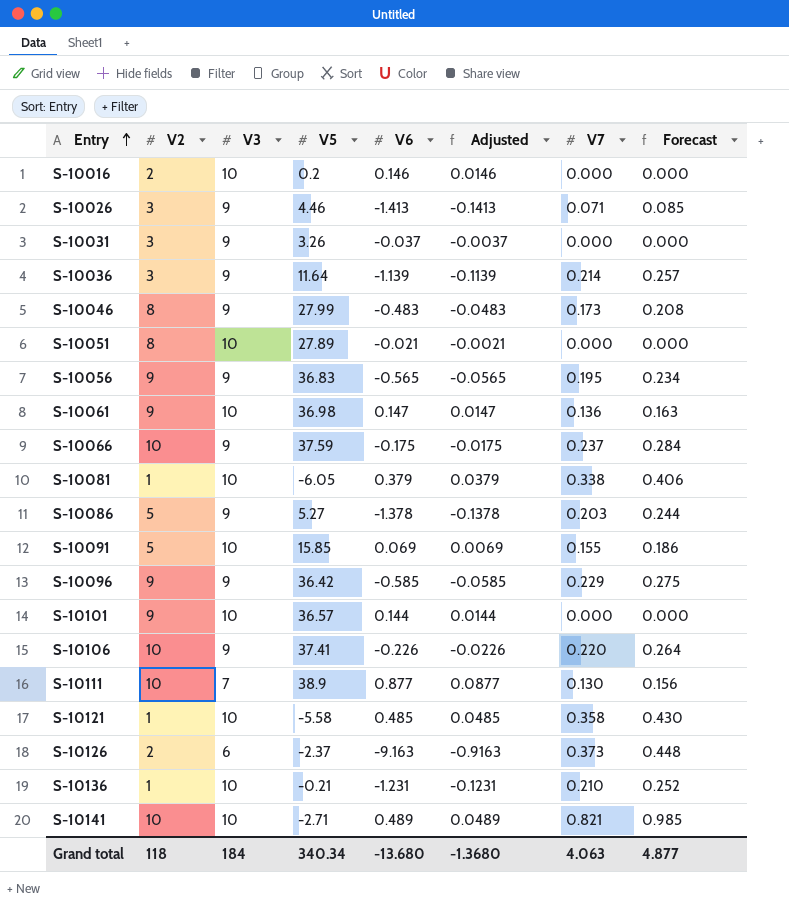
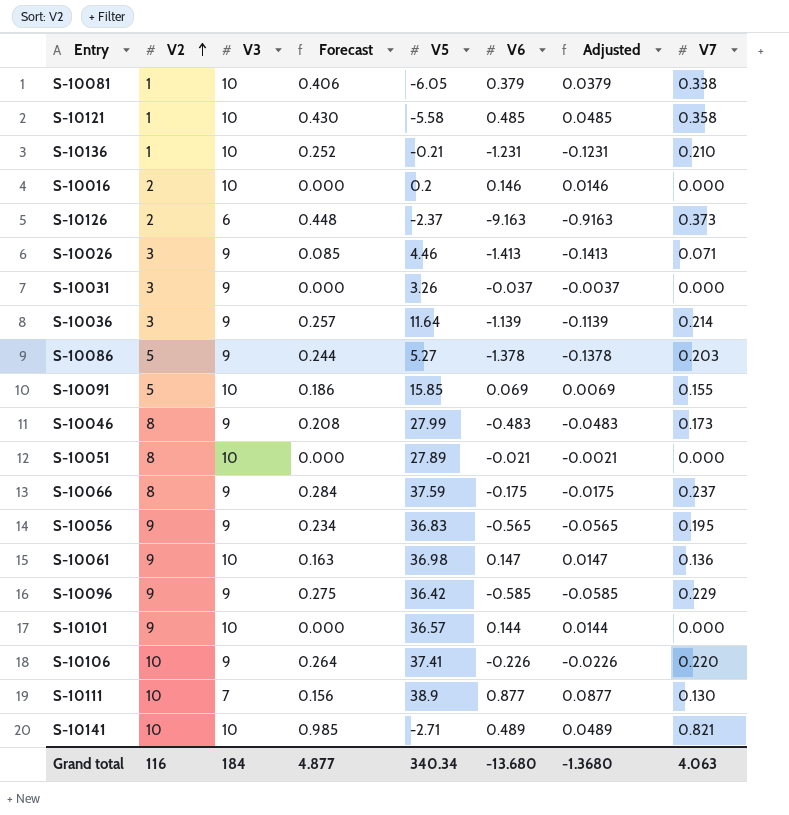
row order: Entry ascending -> V2 ascending
column Forecast | position: 8 -> 4
S-10066 | V2: 10 -> 8
Grand total | V2: 118 -> 116

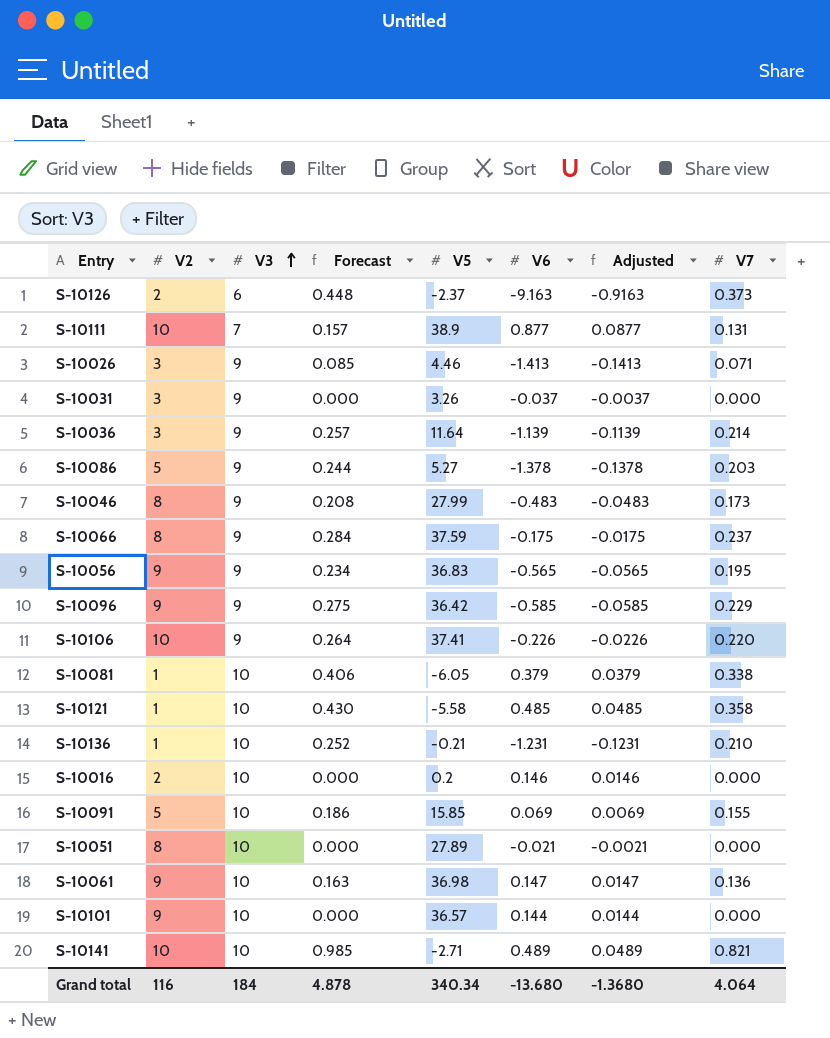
row order: V2 ascending -> V3 ascending
S-10111 | Forecast: 0.156 -> 0.157
S-10111 | V7: 0.130 -> 0.131
Grand total | Forecast: 4.877 -> 4.878
Grand total | V7: 4.063 -> 4.064

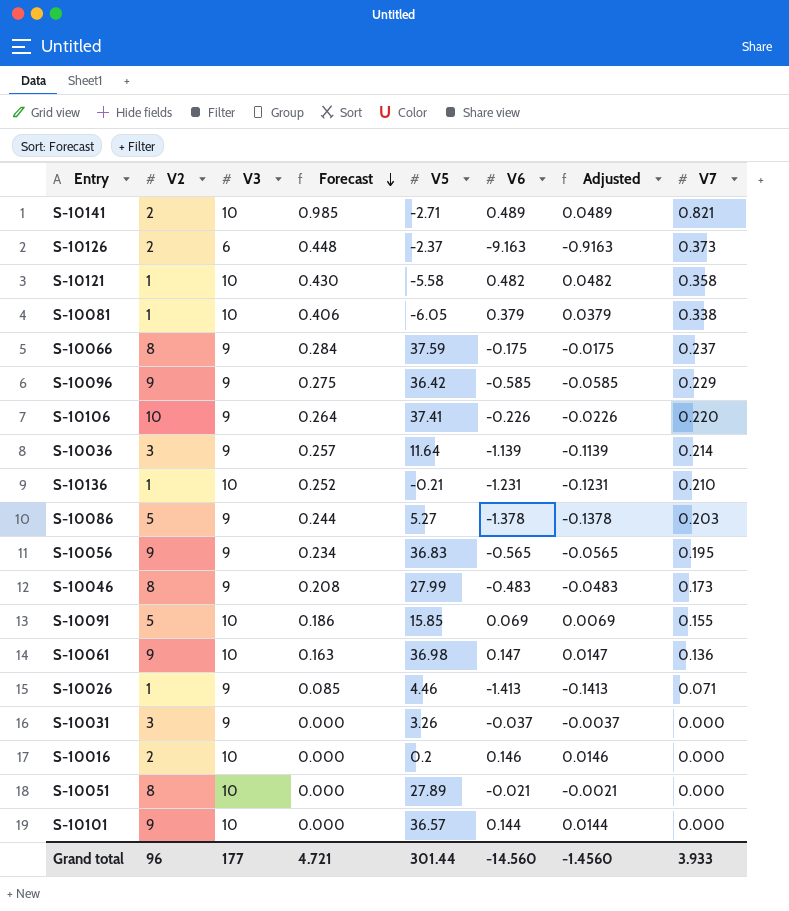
row order: V3 ascending -> Forecast descending
row S-10111: 10 | 7 | 0.157 | 38.9 | 0.877 | 0.0877 | 0.131 -> none
S-10141 | V2: 10 -> 2
S-10121 | V6: 0.485 -> 0.482
S-10121 | Adjusted: 0.0485 -> 0.0482
S-10026 | V2: 3 -> 1
Grand total | V2: 116 -> 96
Grand total | V3: 184 -> 177
Grand total | Forecast: 4.878 -> 4.721
Grand total | V5: 340.34 -> 301.44
Grand total | V6: -13.680 -> -14.560
Grand total | Adjusted: -1.3680 -> -1.4560
Grand total | V7: 4.064 -> 3.933

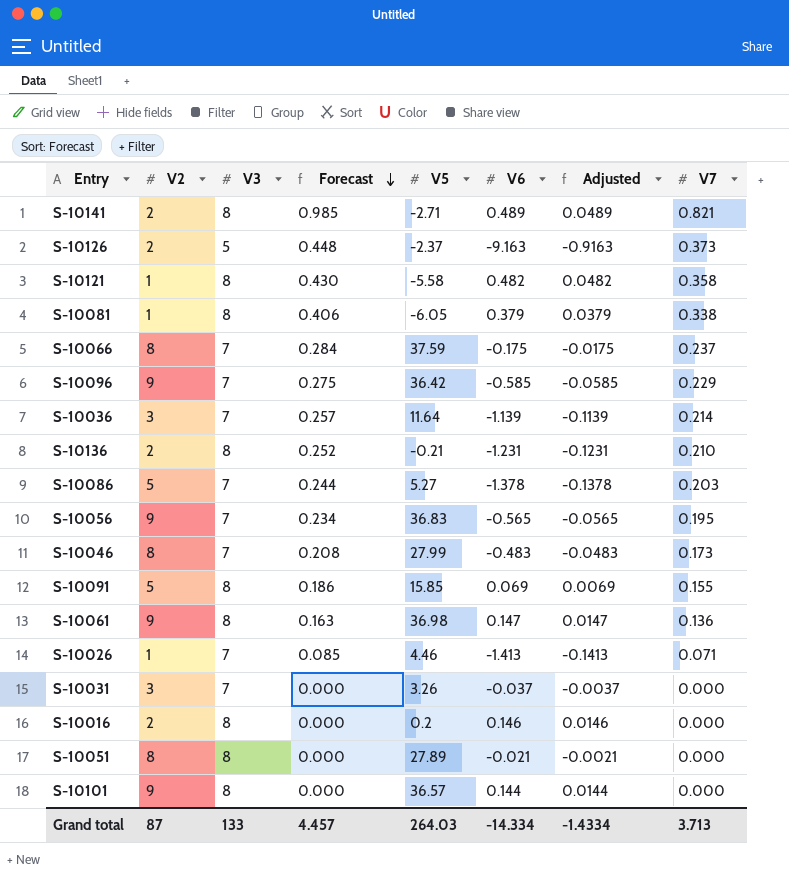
row S-10106: 10 | 9 | 0.264 | 37.41 | -0.226 | -0.0226 | 0.220 -> none
S-10141 | V3: 10 -> 8
S-10126 | V3: 6 -> 5
S-10121 | V3: 10 -> 8
S-10081 | V3: 10 -> 8
S-10066 | V3: 9 -> 7
S-10096 | V3: 9 -> 7
S-10036 | V3: 9 -> 7
S-10136 | V2: 1 -> 2
S-10136 | V3: 10 -> 8
S-10086 | V3: 9 -> 7
S-10056 | V3: 9 -> 7
S-10046 | V3: 9 -> 7
S-10091 | V3: 10 -> 8
S-10061 | V3: 10 -> 8
S-10026 | V3: 9 -> 7
S-10031 | V3: 9 -> 7
S-10016 | V3: 10 -> 8
S-10051 | V3: 10 -> 8
S-10101 | V3: 10 -> 8
Grand total | V2: 96 -> 87
Grand total | V3: 177 -> 133
Grand total | Forecast: 4.721 -> 4.457
Grand total | V5: 301.44 -> 264.03
Grand total | V6: -14.560 -> -14.334
Grand total | Adjusted: -1.4560 -> -1.4334
Grand total | V7: 3.933 -> 3.713

